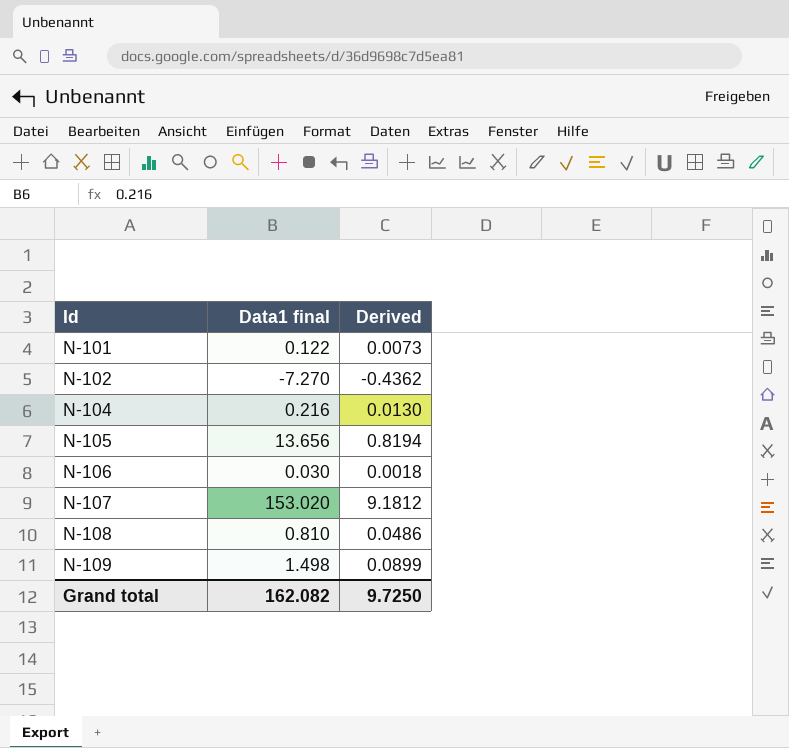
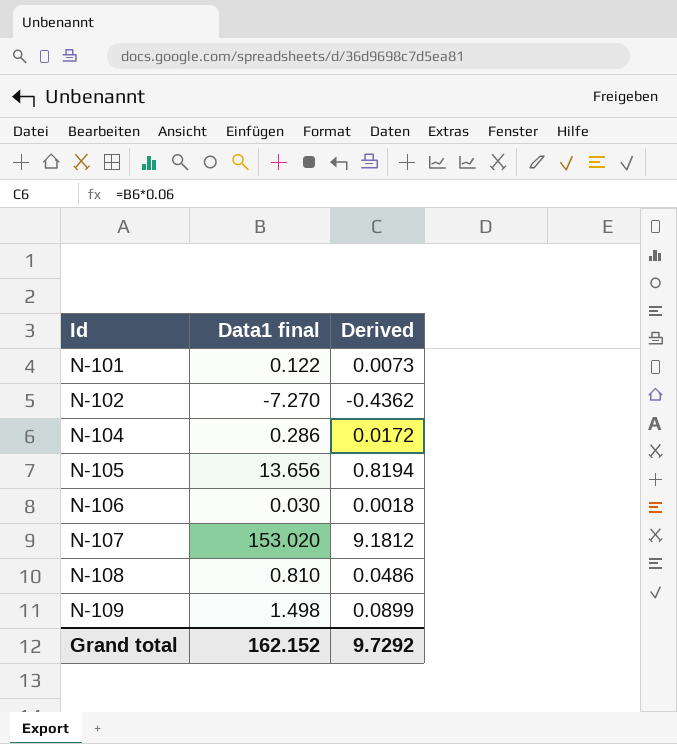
N-104 | Data1 final: 0.216 -> 0.286
N-104 | Derived: 0.0130 -> 0.0172
Grand total | Data1 final: 162.082 -> 162.152
Grand total | Derived: 9.7250 -> 9.7292

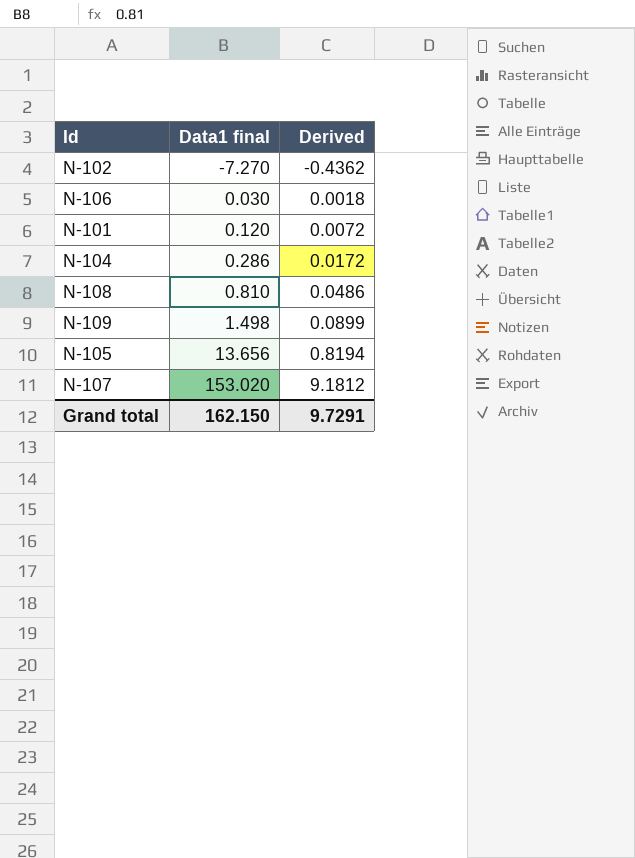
row order: Id ascending -> Data1 final ascending
N-101 | Data1 final: 0.122 -> 0.120
N-101 | Derived: 0.0073 -> 0.0072
Grand total | Data1 final: 162.152 -> 162.150
Grand total | Derived: 9.7292 -> 9.7291

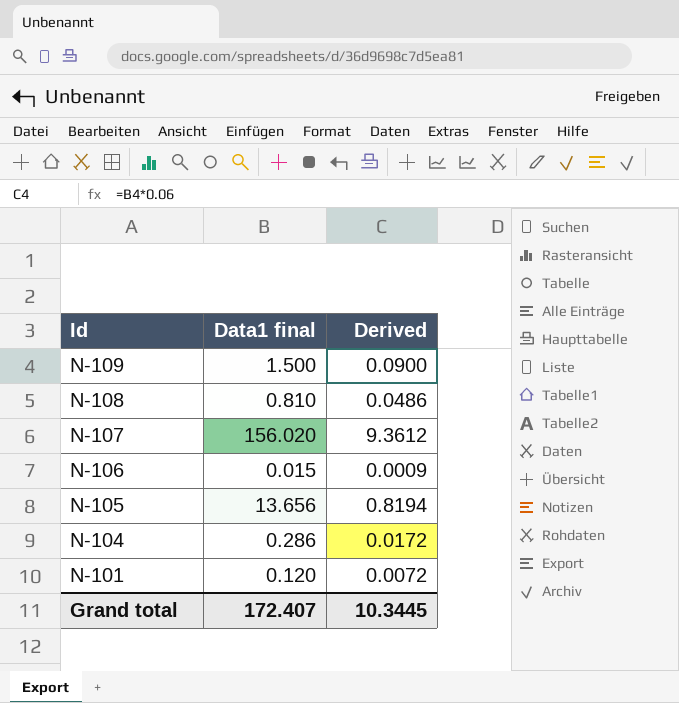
row order: Data1 final ascending -> Id descending
row N-102: -7.270 | -0.4362 -> none
N-109 | Data1 final: 1.498 -> 1.500
N-109 | Derived: 0.0899 -> 0.0900
N-107 | Data1 final: 153.020 -> 156.020
N-107 | Derived: 9.1812 -> 9.3612
N-106 | Data1 final: 0.030 -> 0.015
N-106 | Derived: 0.0018 -> 0.0009
Grand total | Data1 final: 162.150 -> 172.407
Grand total | Derived: 9.7291 -> 10.3445

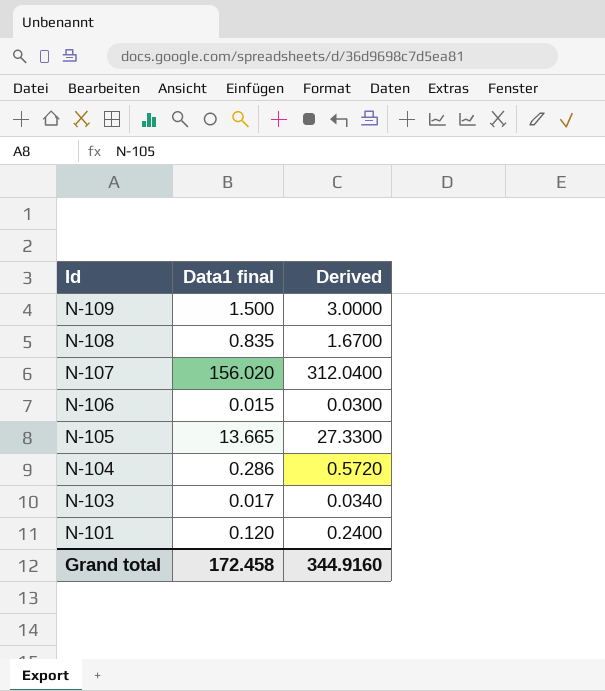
column Derived | formula: [Data1 final] * 0.06 -> [Data1 final] * 2
N-108 | Data1 final: 0.810 -> 0.835
N-105 | Data1 final: 13.656 -> 13.665
row N-103: none -> 0.017 | 0.0340
Grand total | Data1 final: 172.407 -> 172.458
Grand total | Derived: 10.3445 -> 344.9160

